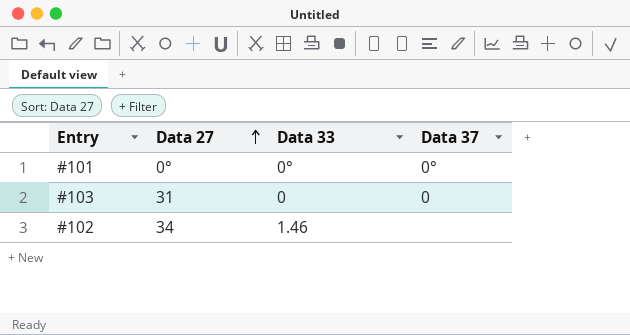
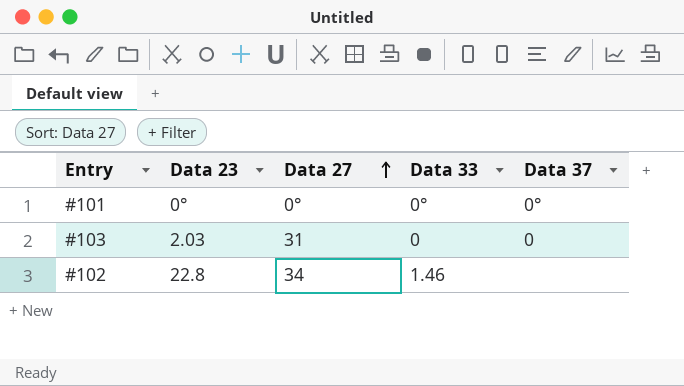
column Data 23 | position: none -> 2

